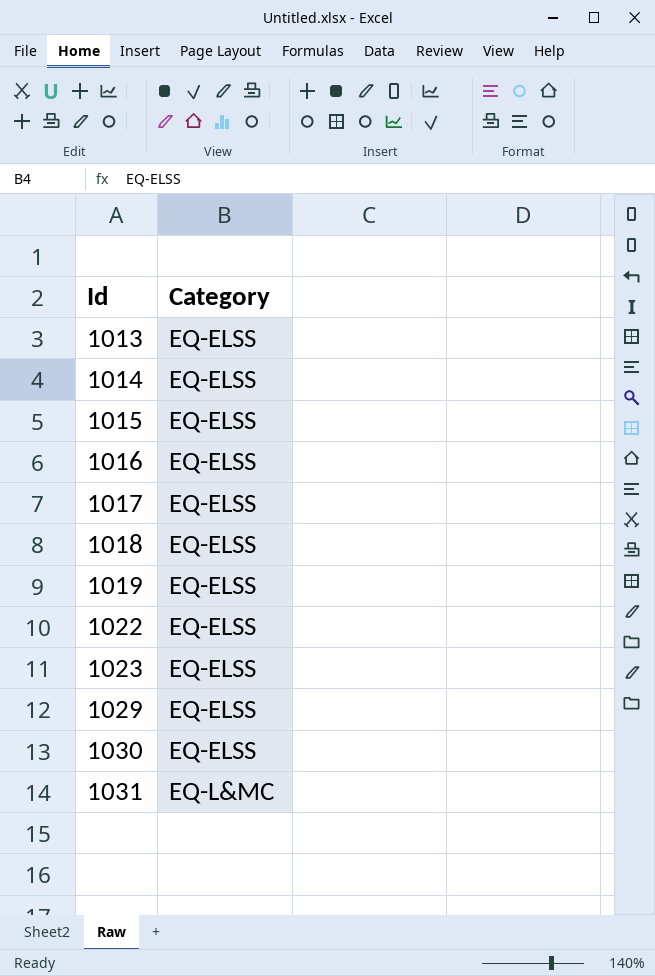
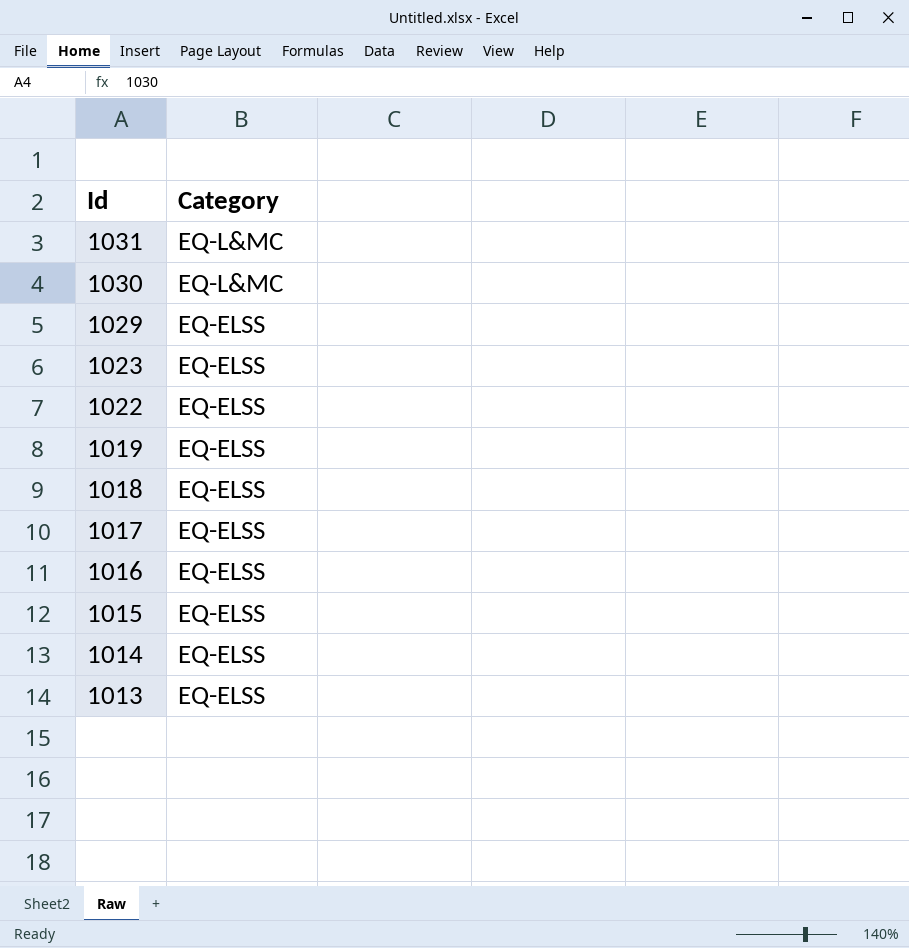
row order: Id ascending -> Id descending
1030 | Category: EQ-ELSS -> EQ-L&MC

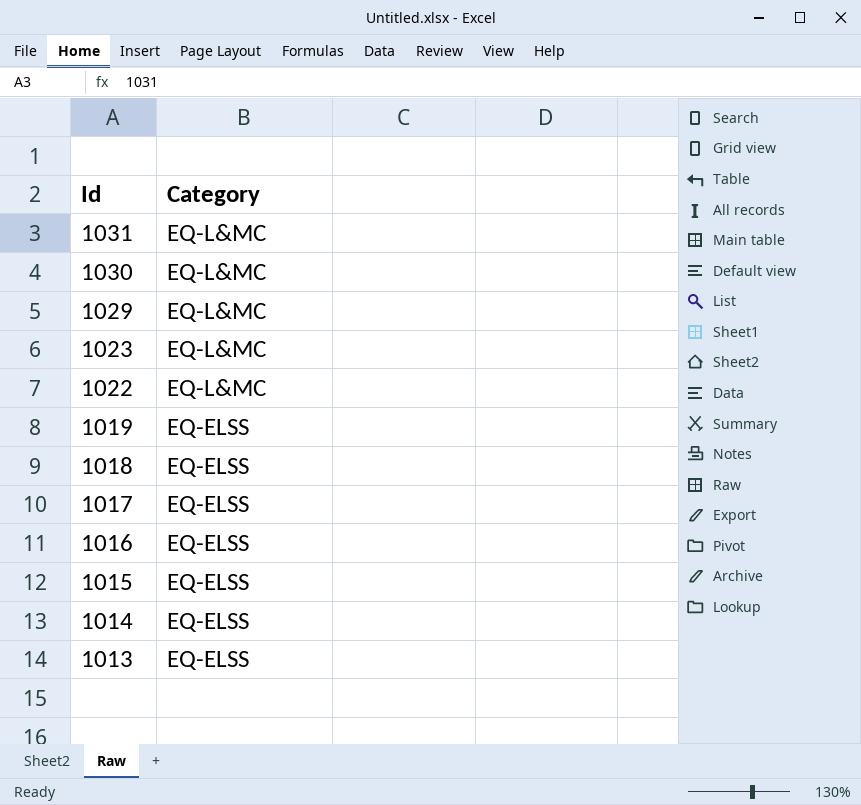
1029 | Category: EQ-ELSS -> EQ-L&MC
1023 | Category: EQ-ELSS -> EQ-L&MC
1022 | Category: EQ-ELSS -> EQ-L&MC

